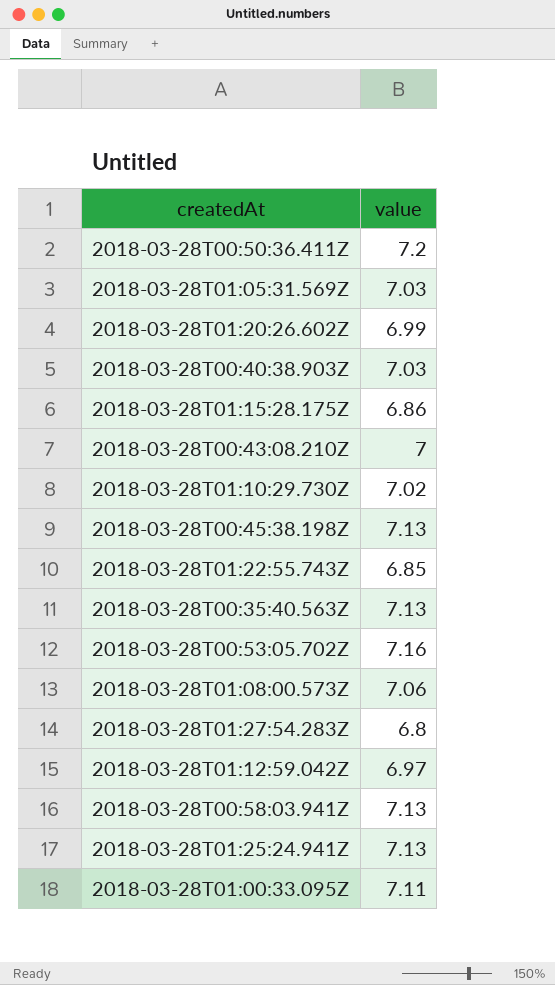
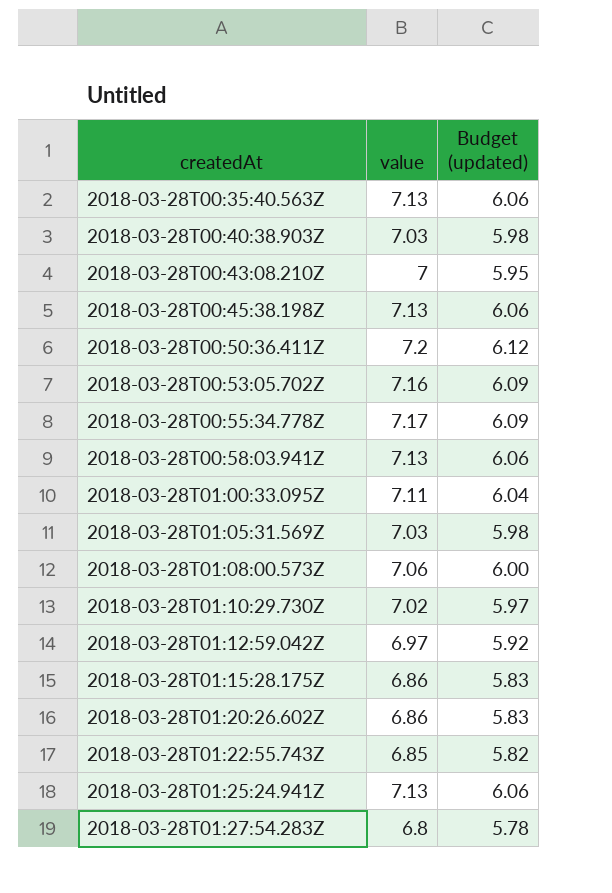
row order: none -> createdAt ascending
column Budget (updated) | formula: none -> [value] * 0.85
row 2018-03-28T00:55:34.778Z: none -> 7.17 | 6.09
2018-03-28T01:20:26.602Z | value: 6.99 -> 6.86

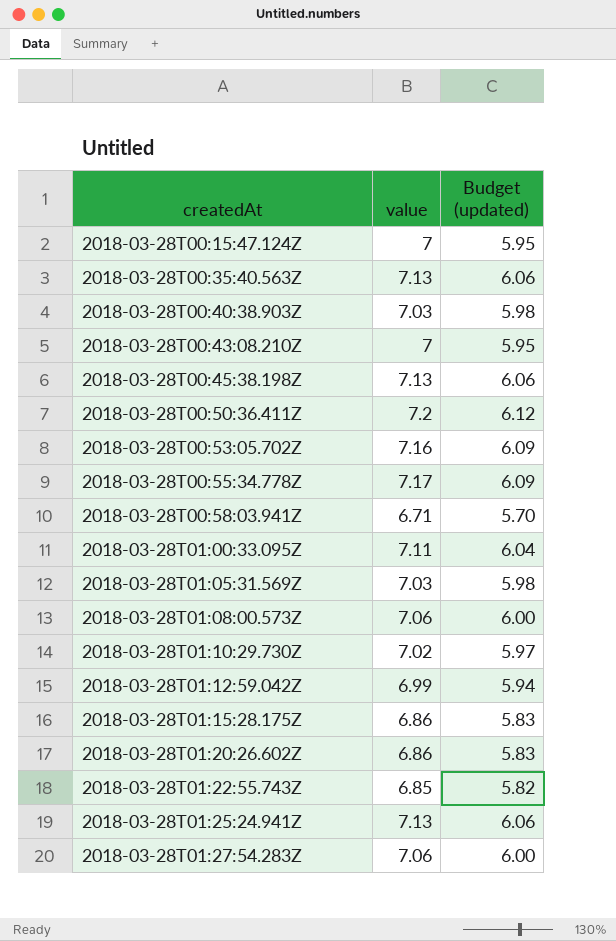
row 2018-03-28T00:15:47.124Z: none -> 7 | 5.95
2018-03-28T00:58:03.941Z | value: 7.13 -> 6.71
2018-03-28T00:58:03.941Z | Budget (updated): 6.06 -> 5.70
2018-03-28T01:12:59.042Z | value: 6.97 -> 6.99
2018-03-28T01:12:59.042Z | Budget (updated): 5.92 -> 5.94
2018-03-28T01:27:54.283Z | value: 6.8 -> 7.06
2018-03-28T01:27:54.283Z | Budget (updated): 5.78 -> 6.00

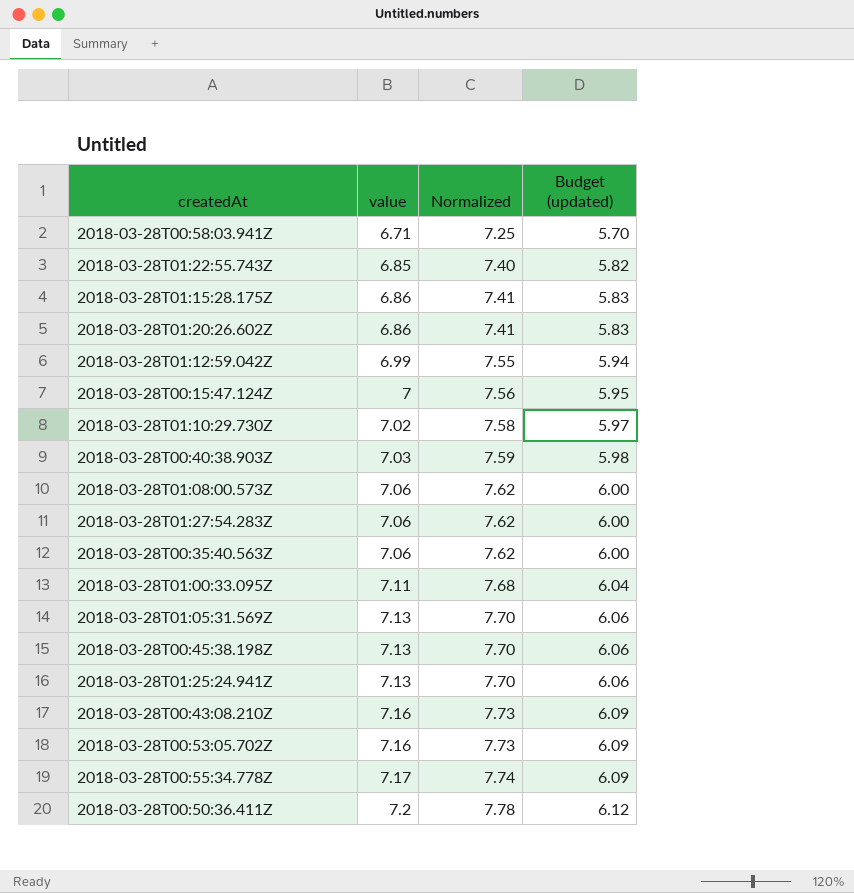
row order: createdAt ascending -> value ascending
column Normalized | formula: none -> [value] * 1.08
2018-03-28T00:35:40.563Z | value: 7.13 -> 7.06
2018-03-28T00:35:40.563Z | Budget (updated): 6.06 -> 6.00
2018-03-28T01:05:31.569Z | value: 7.03 -> 7.13
2018-03-28T01:05:31.569Z | Budget (updated): 5.98 -> 6.06
2018-03-28T00:43:08.210Z | value: 7 -> 7.16
2018-03-28T00:43:08.210Z | Budget (updated): 5.95 -> 6.09

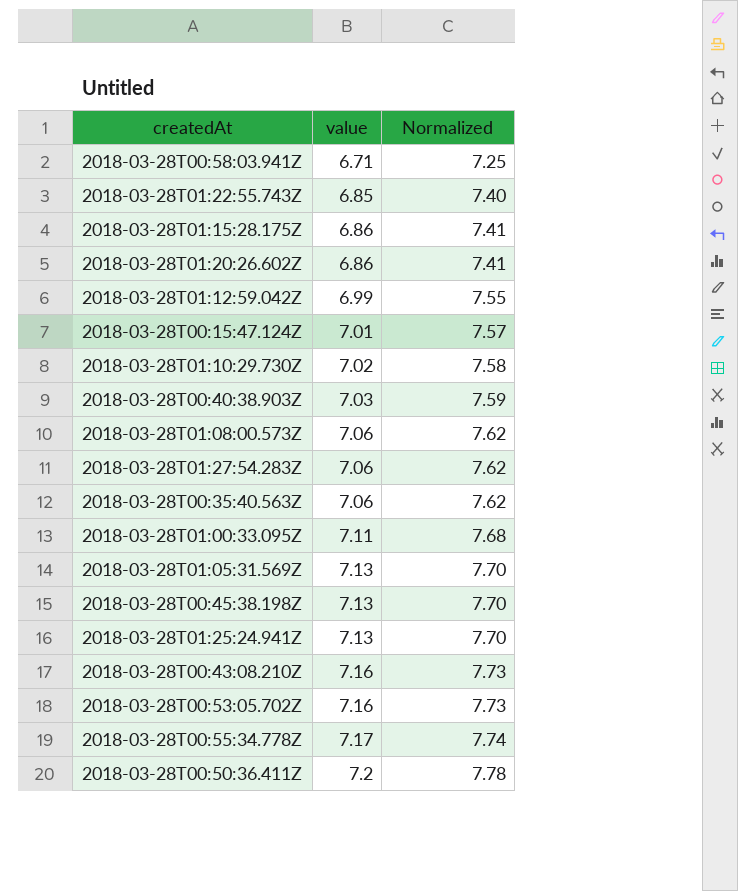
column Budget (updated) | formula: [value] * 0.85 -> none
2018-03-28T00:15:47.124Z | value: 7 -> 7.01
2018-03-28T00:15:47.124Z | Normalized: 7.56 -> 7.57

